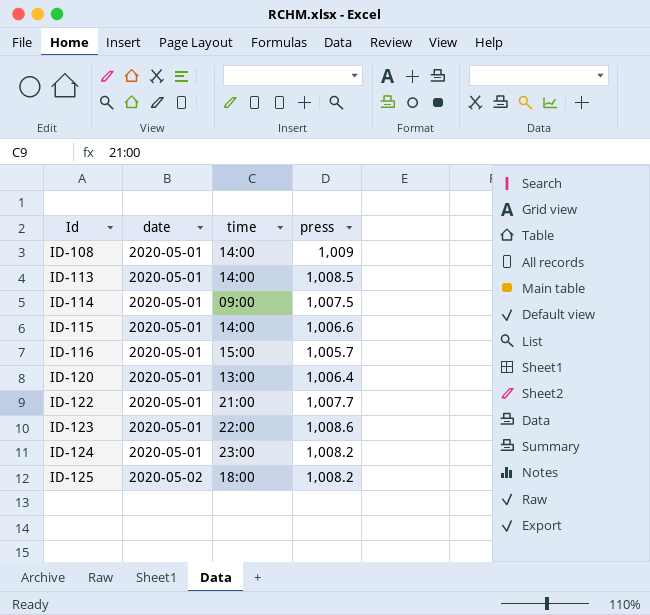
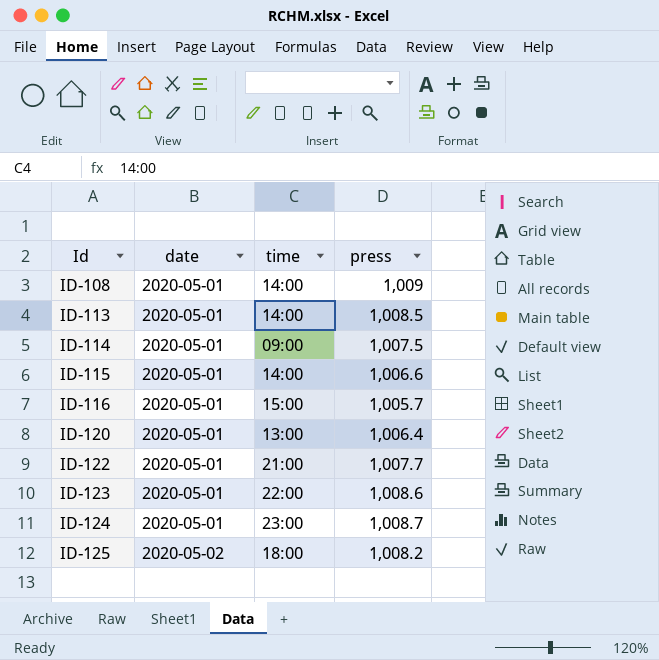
ID-124 | press: 1,008.2 -> 1,008.7

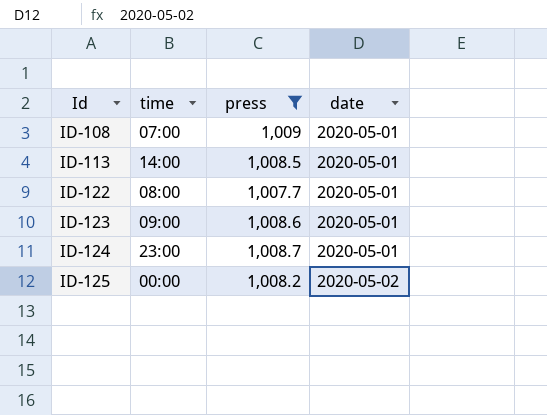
filter: none -> press >= 1,007.7
column date | position: 2 -> 4
ID-108 | time: 14:00 -> 07:00
ID-122 | time: 21:00 -> 08:00
ID-123 | time: 22:00 -> 09:00
ID-125 | time: 18:00 -> 00:00

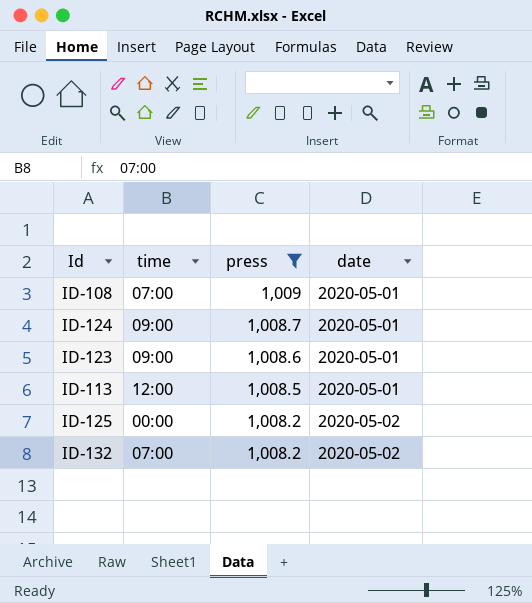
row order: Id ascending -> press descending
row ID-122: 08:00 | 1,007.7 | 2020-05-01 -> none
ID-124 | time: 23:00 -> 09:00
ID-113 | time: 14:00 -> 12:00
row ID-132: none -> 07:00 | 1,008.2 | 2020-05-02

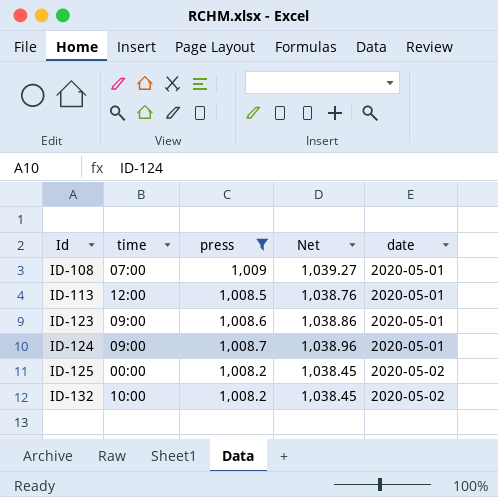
row order: press descending -> Id ascending
column Net | formula: none -> [press] * 1.03
ID-132 | time: 07:00 -> 10:00

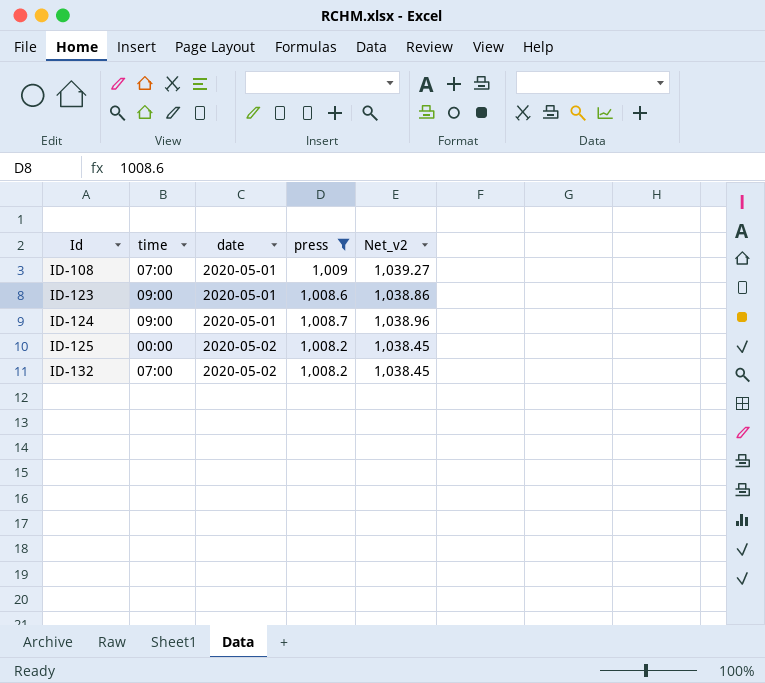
column date | position: 5 -> 3
column name: Net -> Net_v2
row ID-113: 12:00 | 1,008.5 | 1,038.76 | 2020-05-01 -> none
ID-132 | time: 10:00 -> 07:00

